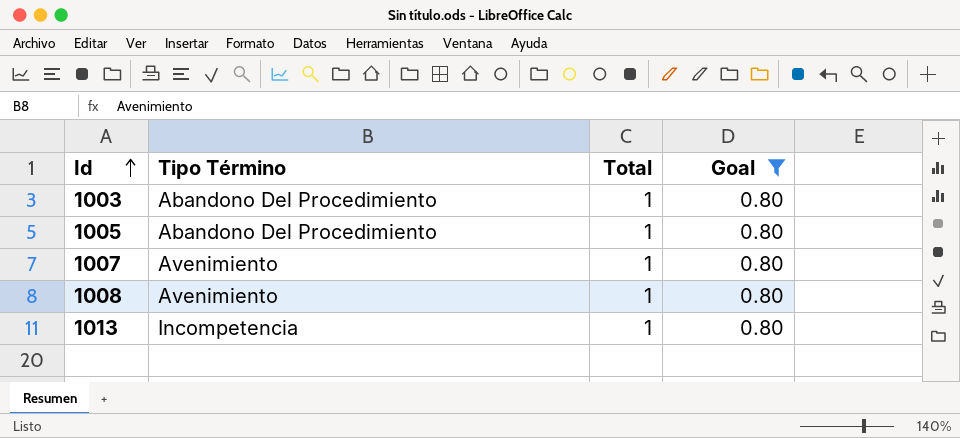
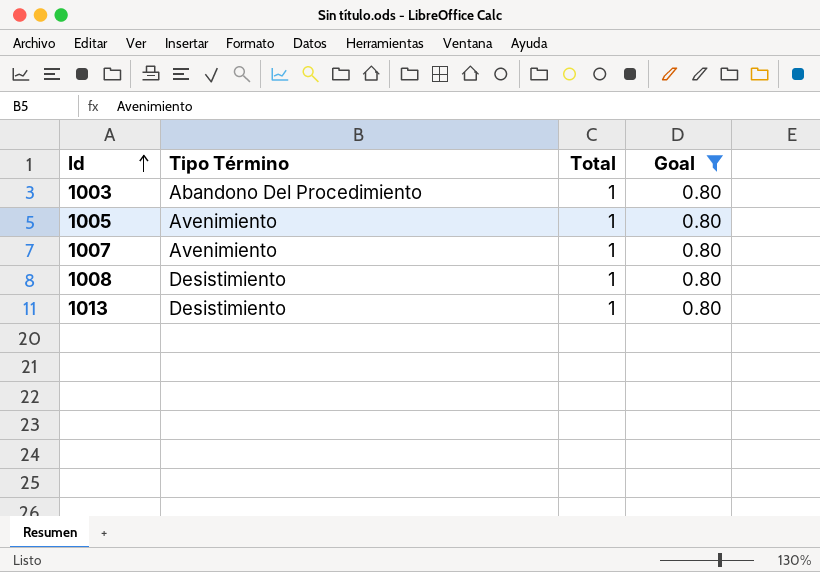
1005 | Tipo Término: Abandono Del Procedimiento -> Avenimiento
1008 | Tipo Término: Avenimiento -> Desistimiento
1013 | Tipo Término: Incompetencia -> Desistimiento

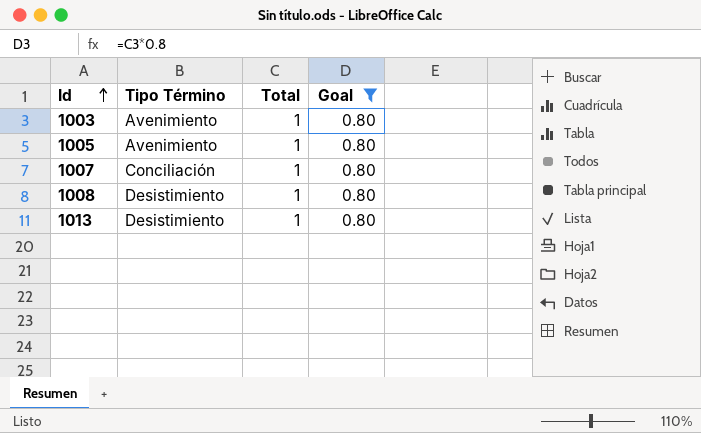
1003 | Tipo Término: Abandono Del Procedimiento -> Avenimiento
1007 | Tipo Término: Avenimiento -> Conciliación

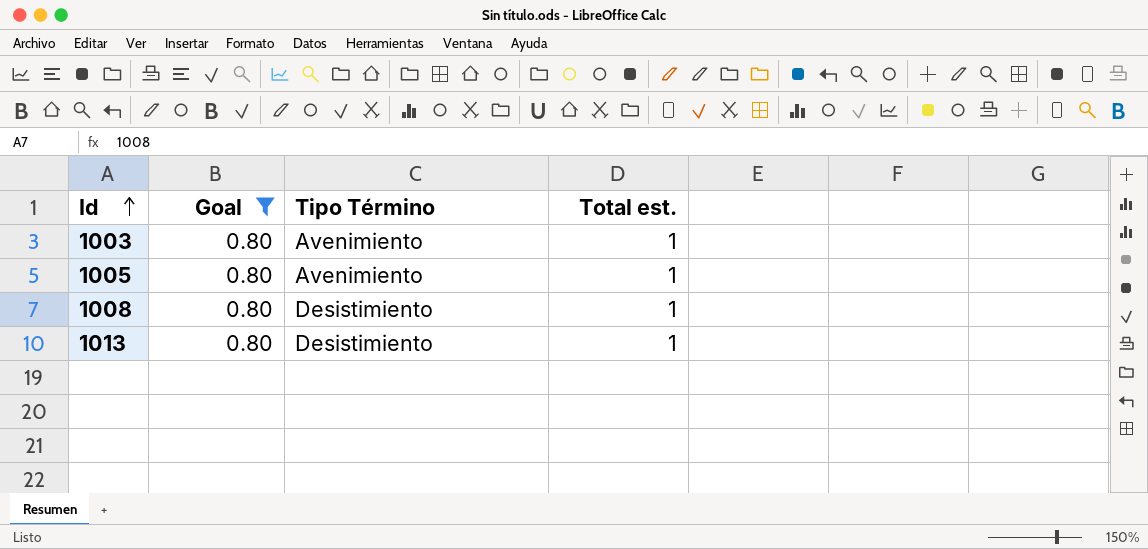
column Goal | position: 4 -> 2
column name: Total -> Total est.
row 1007: Conciliación | 1 | 0.80 -> none

